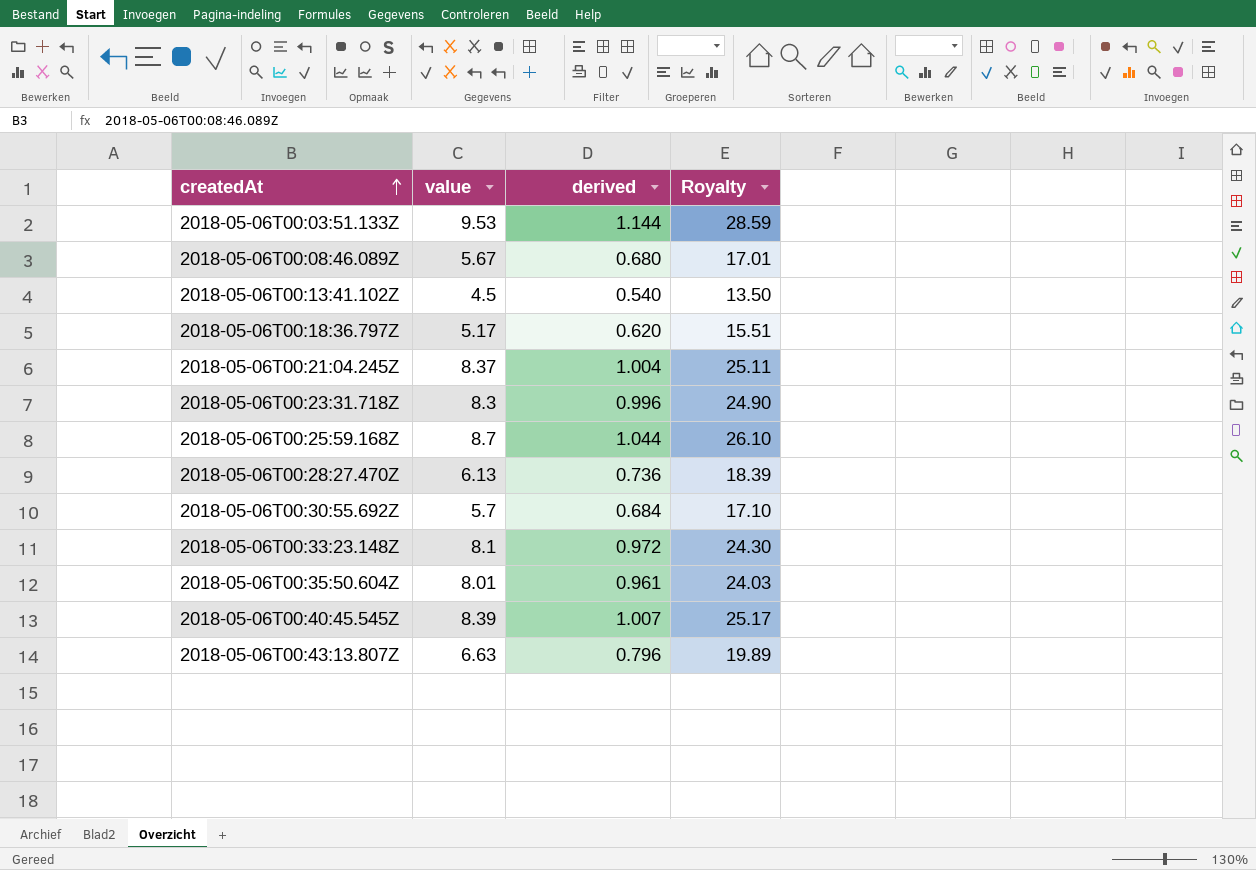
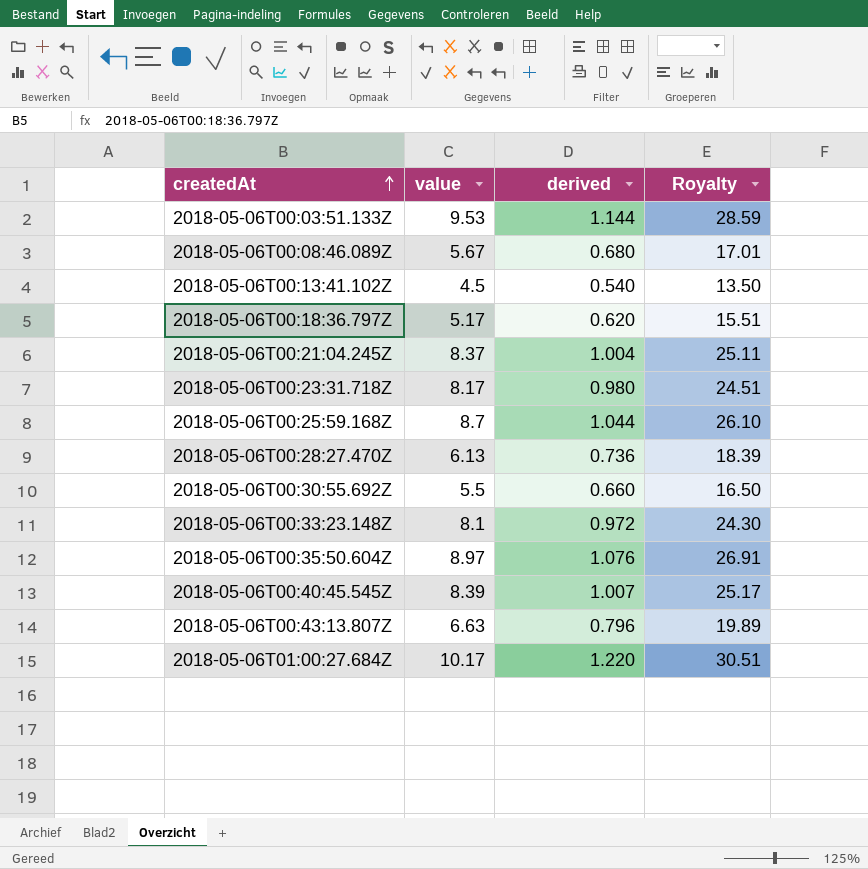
2018-05-06T00:23:31.718Z | value: 8.3 -> 8.17
2018-05-06T00:23:31.718Z | derived: 0.996 -> 0.980
2018-05-06T00:23:31.718Z | Royalty: 24.90 -> 24.51
2018-05-06T00:30:55.692Z | value: 5.7 -> 5.5
2018-05-06T00:30:55.692Z | derived: 0.684 -> 0.660
2018-05-06T00:30:55.692Z | Royalty: 17.10 -> 16.50
2018-05-06T00:35:50.604Z | value: 8.01 -> 8.97
2018-05-06T00:35:50.604Z | derived: 0.961 -> 1.076
2018-05-06T00:35:50.604Z | Royalty: 24.03 -> 26.91
row 2018-05-06T01:00:27.684Z: none -> 10.17 | 1.220 | 30.51

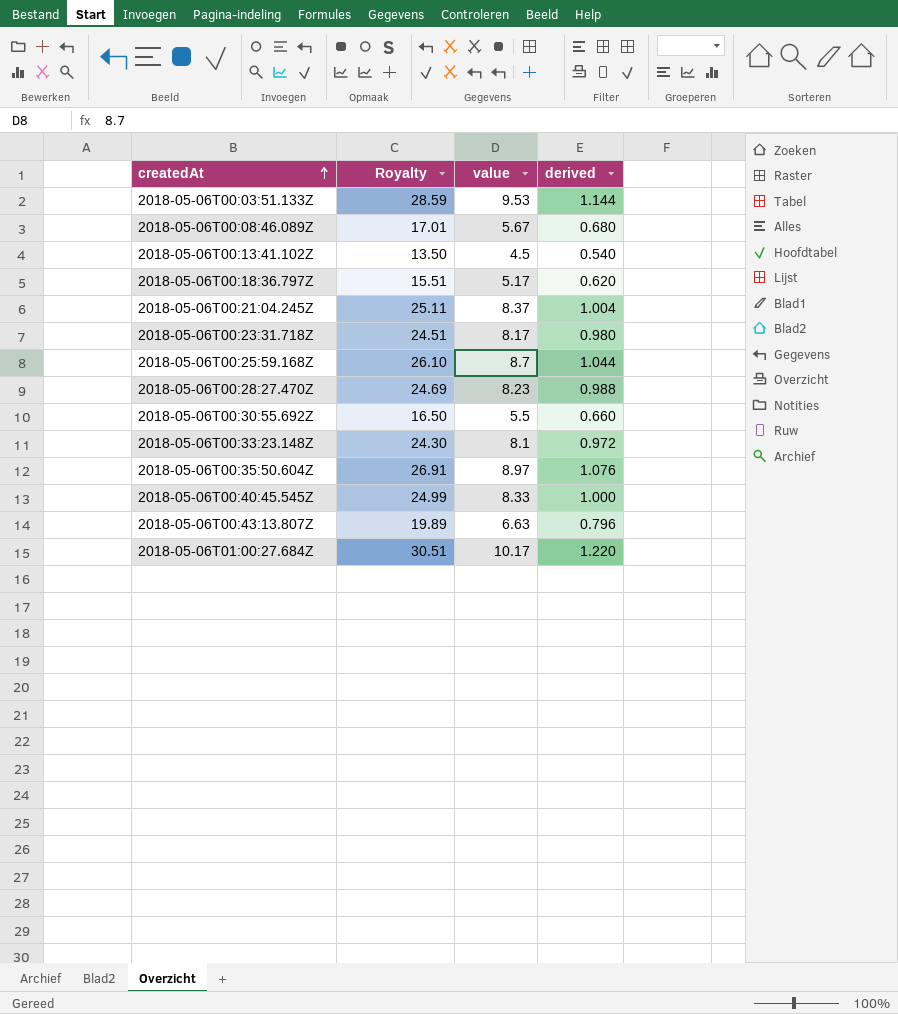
column Royalty | position: 4 -> 2
2018-05-06T00:28:27.470Z | Royalty: 18.39 -> 24.69
2018-05-06T00:28:27.470Z | value: 6.13 -> 8.23
2018-05-06T00:28:27.470Z | derived: 0.736 -> 0.988
2018-05-06T00:40:45.545Z | Royalty: 25.17 -> 24.99
2018-05-06T00:40:45.545Z | value: 8.39 -> 8.33
2018-05-06T00:40:45.545Z | derived: 1.007 -> 1.000

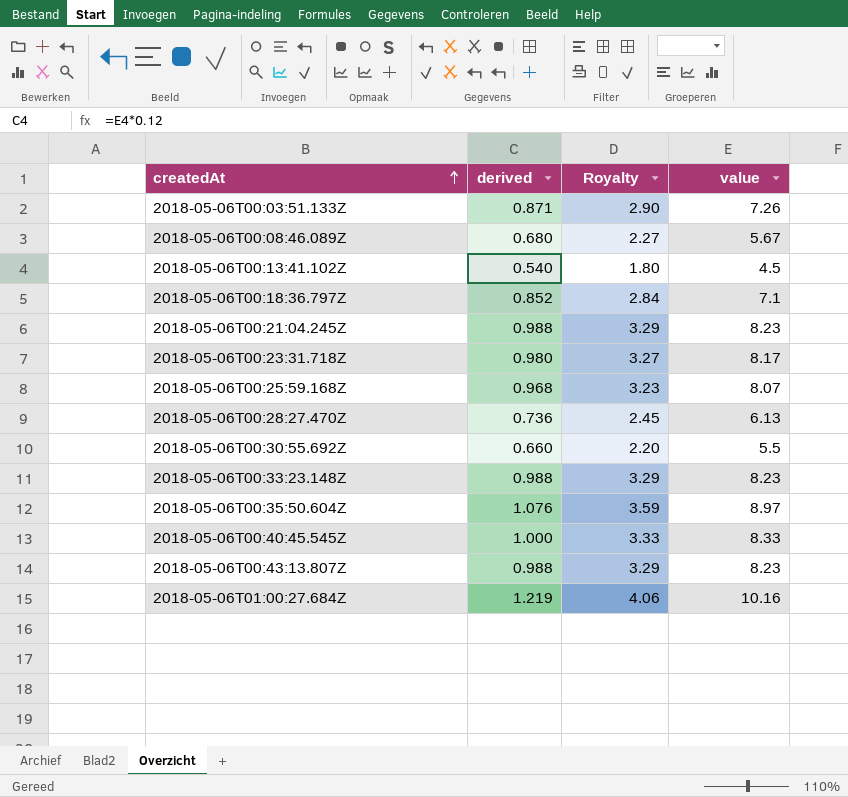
column derived | position: 4 -> 2
column Royalty | formula: [value] * 3 -> [value] * 0.4
2018-05-06T00:03:51.133Z | derived: 1.144 -> 0.871
2018-05-06T00:03:51.133Z | value: 9.53 -> 7.26
2018-05-06T00:18:36.797Z | derived: 0.620 -> 0.852
2018-05-06T00:18:36.797Z | value: 5.17 -> 7.1
2018-05-06T00:21:04.245Z | derived: 1.004 -> 0.988
2018-05-06T00:21:04.245Z | value: 8.37 -> 8.23
2018-05-06T00:25:59.168Z | derived: 1.044 -> 0.968
2018-05-06T00:25:59.168Z | value: 8.7 -> 8.07
2018-05-06T00:28:27.470Z | derived: 0.988 -> 0.736
2018-05-06T00:28:27.470Z | value: 8.23 -> 6.13
2018-05-06T00:33:23.148Z | derived: 0.972 -> 0.988
2018-05-06T00:33:23.148Z | value: 8.1 -> 8.23
2018-05-06T00:43:13.807Z | derived: 0.796 -> 0.988
2018-05-06T00:43:13.807Z | value: 6.63 -> 8.23
2018-05-06T01:00:27.684Z | derived: 1.220 -> 1.219
2018-05-06T01:00:27.684Z | value: 10.17 -> 10.16

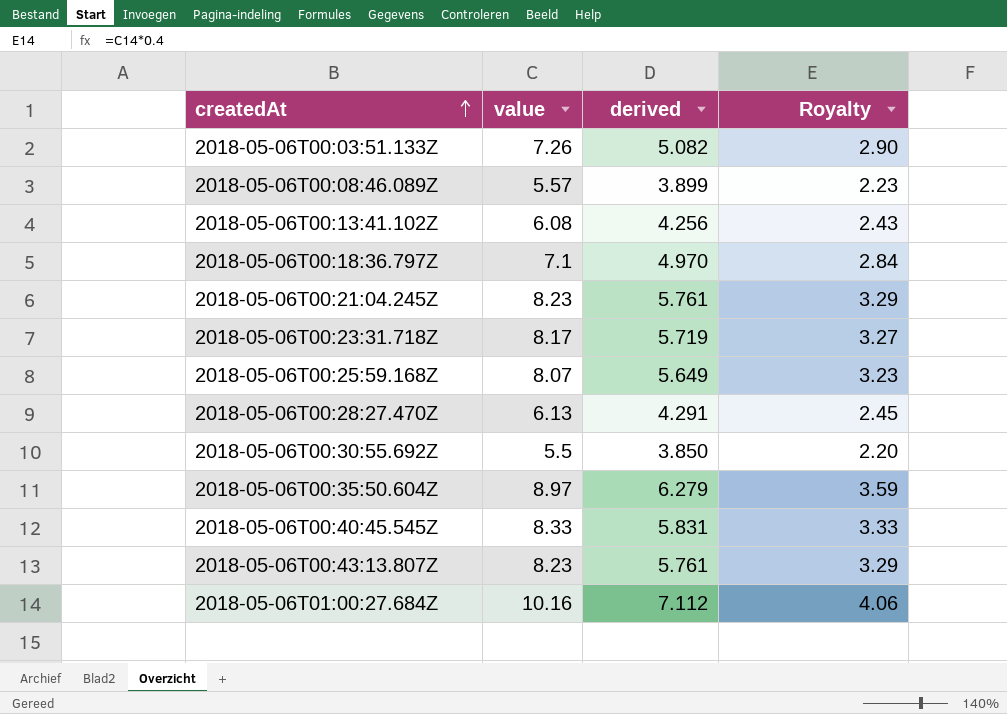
column value | position: 4 -> 2
column derived | formula: [value] * 0.12 -> [value] * 0.7
row 2018-05-06T00:33:23.148Z: 0.988 | 3.29 | 8.23 -> none
2018-05-06T00:08:46.089Z | value: 5.67 -> 5.57
2018-05-06T00:08:46.089Z | Royalty: 2.27 -> 2.23
2018-05-06T00:13:41.102Z | value: 4.5 -> 6.08
2018-05-06T00:13:41.102Z | Royalty: 1.80 -> 2.43

